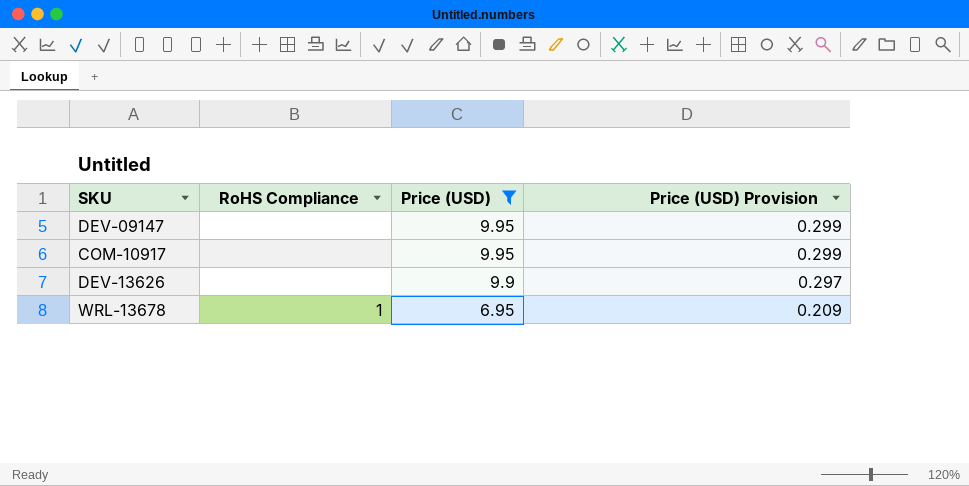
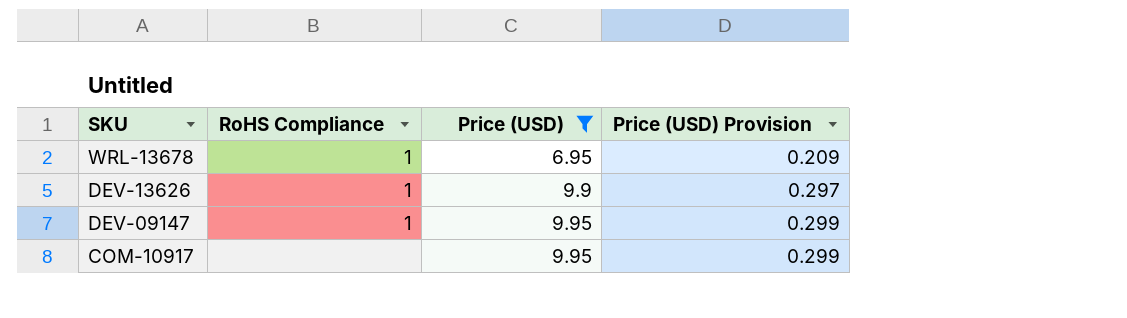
row order: Price (USD) descending -> SKU descending
DEV-13626 | RoHS Compliance: none -> 1
DEV-09147 | RoHS Compliance: none -> 1

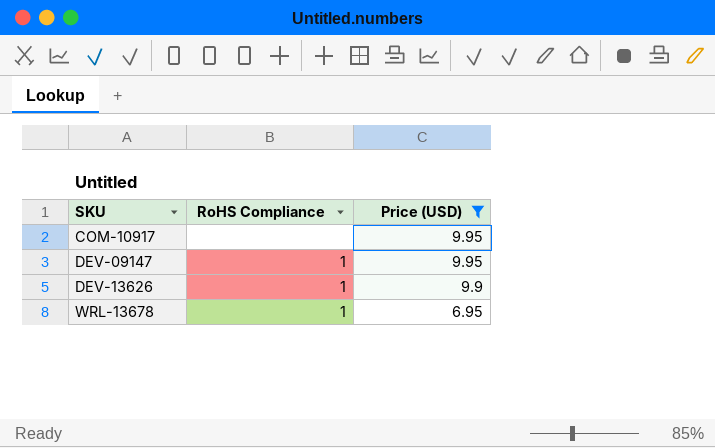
row order: SKU descending -> SKU ascending
column Price (USD) Provision | formula: [Price (USD)] * 0.03 -> none

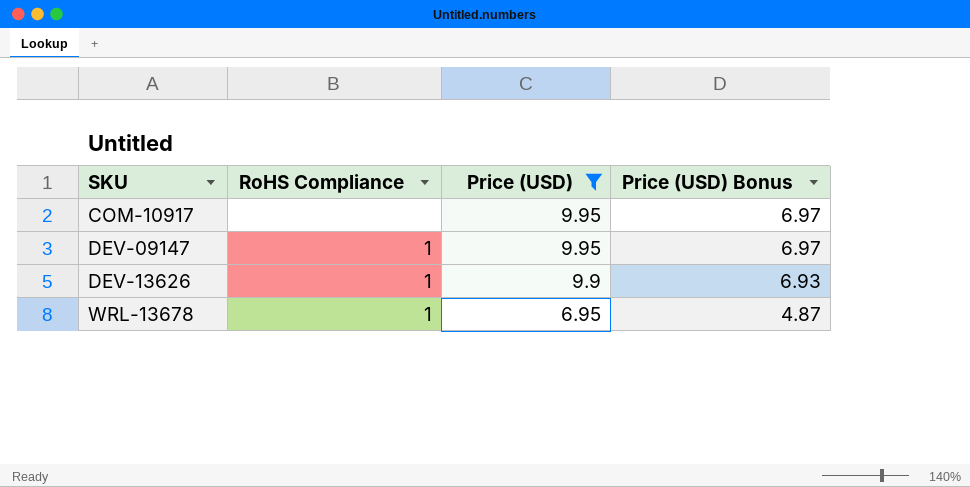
column Price (USD) Bonus | formula: none -> [Price (USD)] * 0.7

